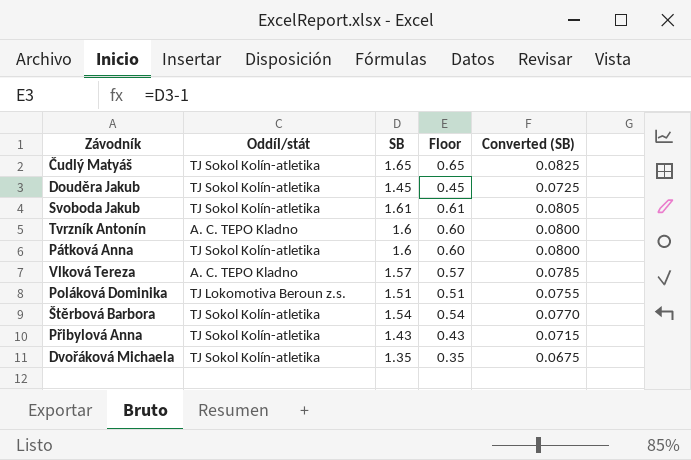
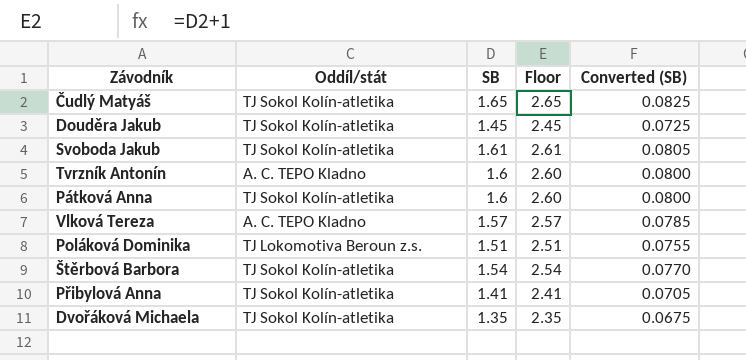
column Floor | formula: [SB] - 1 -> [SB] + 1
Přibylová Anna | SB: 1.43 -> 1.41
Přibylová Anna | Converted (SB): 0.0715 -> 0.0705

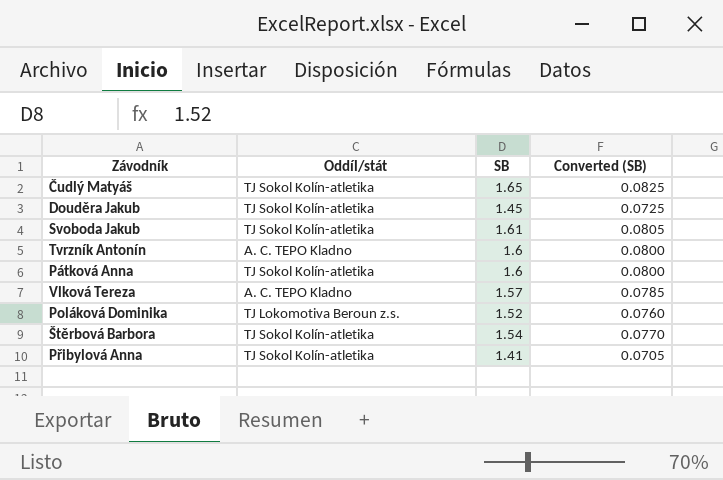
column Floor | formula: [SB] + 1 -> none
row Dvořáková Michaela: TJ Sokol Kolín-atletika | 1.35 | 2.35 | 0.0675 -> none
Poláková Dominika | SB: 1.51 -> 1.52
Poláková Dominika | Converted (SB): 0.0755 -> 0.0760

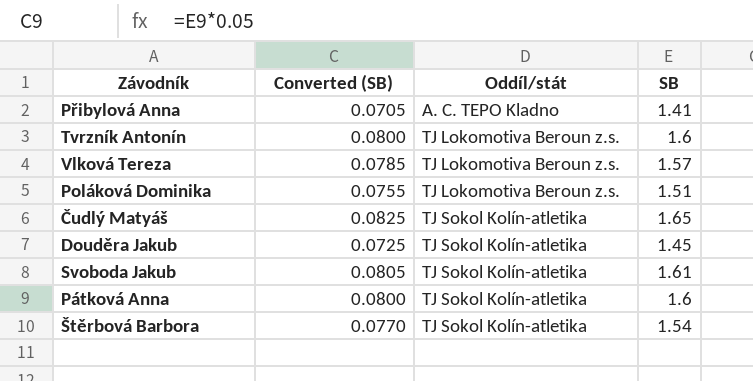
row order: none -> Oddíl/stát ascending
column Converted (SB) | position: 4 -> 2
Přibylová Anna | Oddíl/stát: TJ Sokol Kolín-atletika -> A. C. TEPO Kladno
Tvrzník Antonín | Oddíl/stát: A. C. TEPO Kladno -> TJ Lokomotiva Beroun z.s.
Vlková Tereza | Oddíl/stát: A. C. TEPO Kladno -> TJ Lokomotiva Beroun z.s.
Poláková Dominika | Converted (SB): 0.0760 -> 0.0755
Poláková Dominika | SB: 1.52 -> 1.51

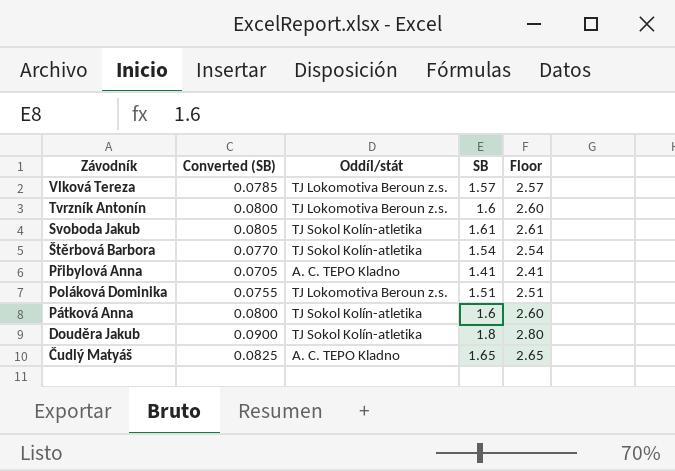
row order: Oddíl/stát ascending -> Závodník descending
column Floor | formula: none -> [SB] + 1
Douděra Jakub | Converted (SB): 0.0725 -> 0.0900
Douděra Jakub | SB: 1.45 -> 1.8
Čudlý Matyáš | Oddíl/stát: TJ Sokol Kolín-atletika -> A. C. TEPO Kladno

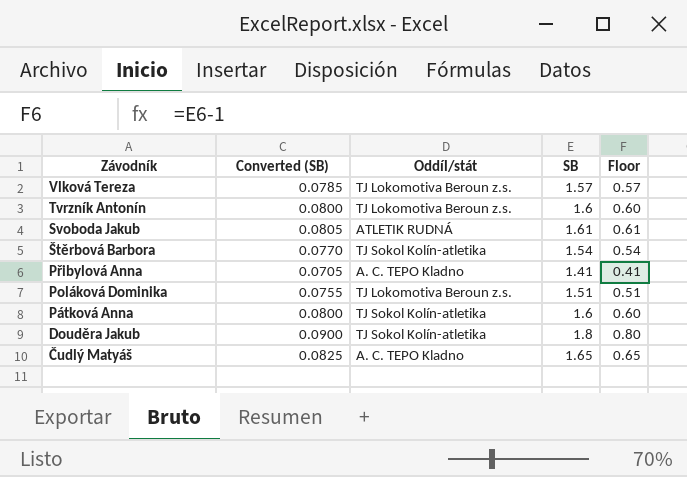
column Floor | formula: [SB] + 1 -> [SB] - 1
Svoboda Jakub | Oddíl/stát: TJ Sokol Kolín-atletika -> ATLETIK RUDNÁ

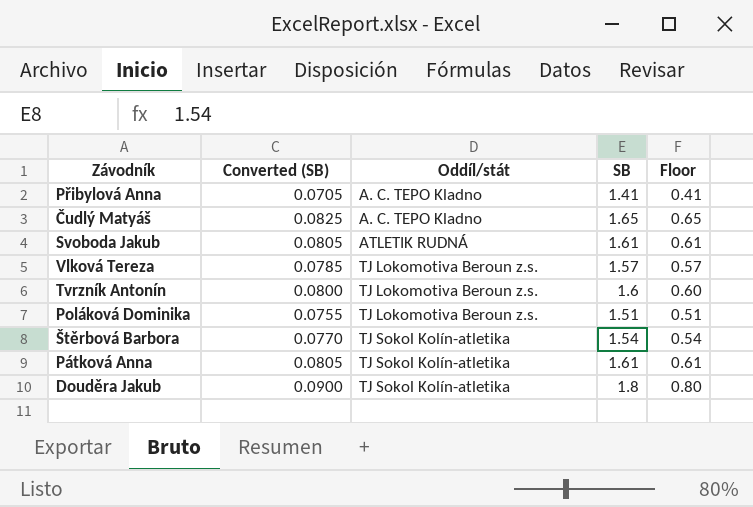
row order: Závodník descending -> Oddíl/stát ascending
Pátková Anna | Converted (SB): 0.0800 -> 0.0805
Pátková Anna | SB: 1.6 -> 1.61
Pátková Anna | Floor: 0.60 -> 0.61

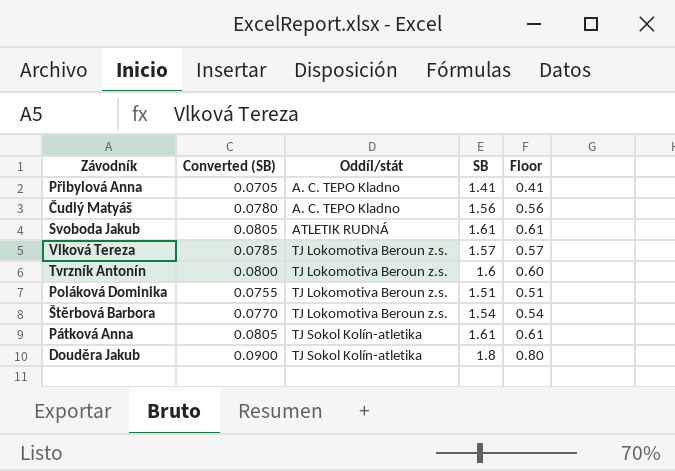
Čudlý Matyáš | Converted (SB): 0.0825 -> 0.0780
Čudlý Matyáš | SB: 1.65 -> 1.56
Čudlý Matyáš | Floor: 0.65 -> 0.56
Štěrbová Barbora | Oddíl/stát: TJ Sokol Kolín-atletika -> TJ Lokomotiva Beroun z.s.

